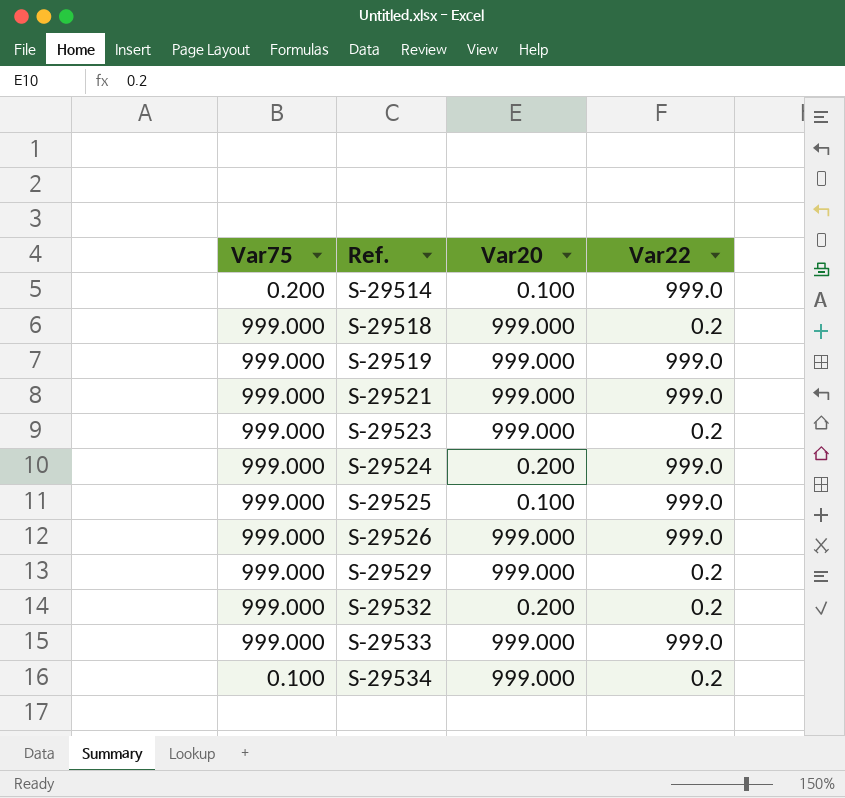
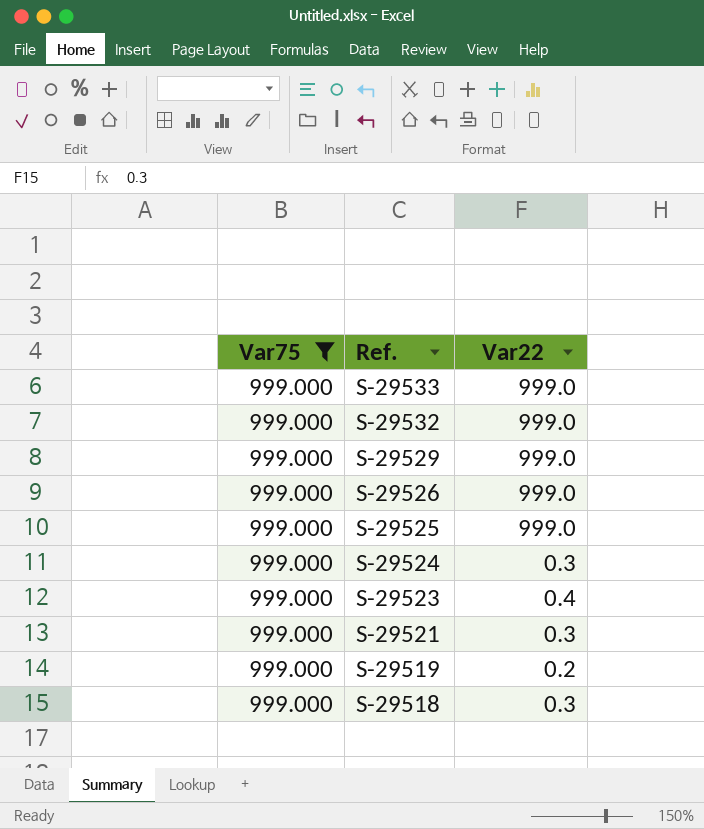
filter: none -> Var75 = 999.000
row order: Ref. ascending -> Ref. descending
column Var20 | position: 3 -> none
S-29532 | Var22: 0.2 -> 999.0
S-29529 | Var22: 0.2 -> 999.0
S-29524 | Var22: 999.0 -> 0.3
S-29523 | Var22: 0.2 -> 0.4
S-29521 | Var22: 999.0 -> 0.3
S-29519 | Var22: 999.0 -> 0.2
S-29518 | Var22: 0.2 -> 0.3

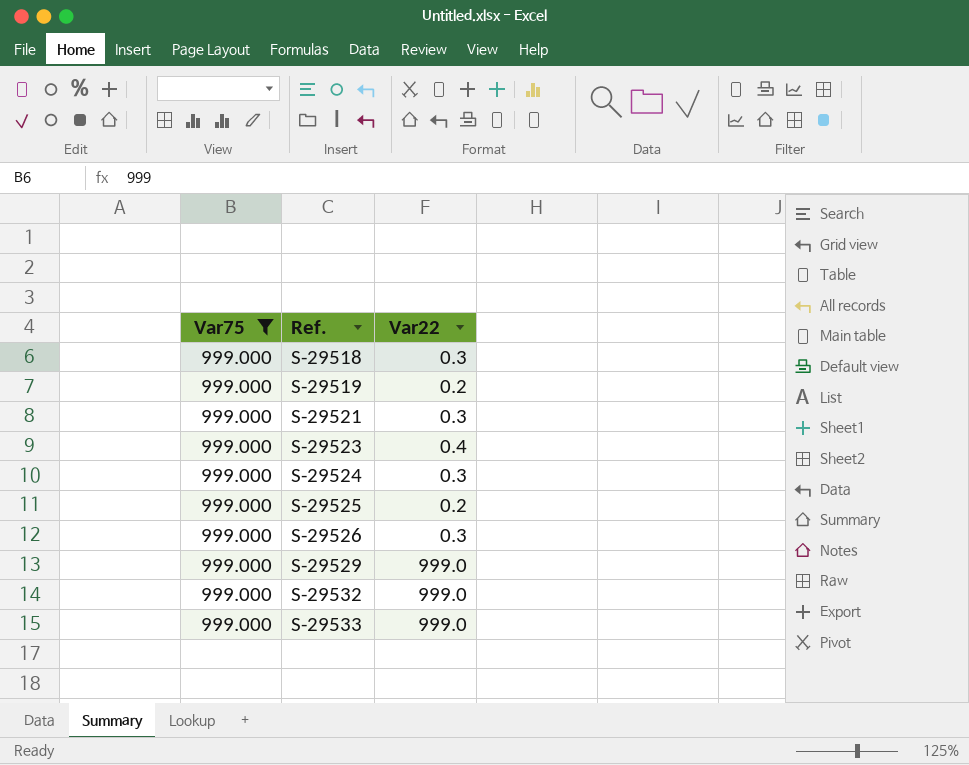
row order: Ref. descending -> Ref. ascending
S-29525 | Var22: 999.0 -> 0.2
S-29526 | Var22: 999.0 -> 0.3

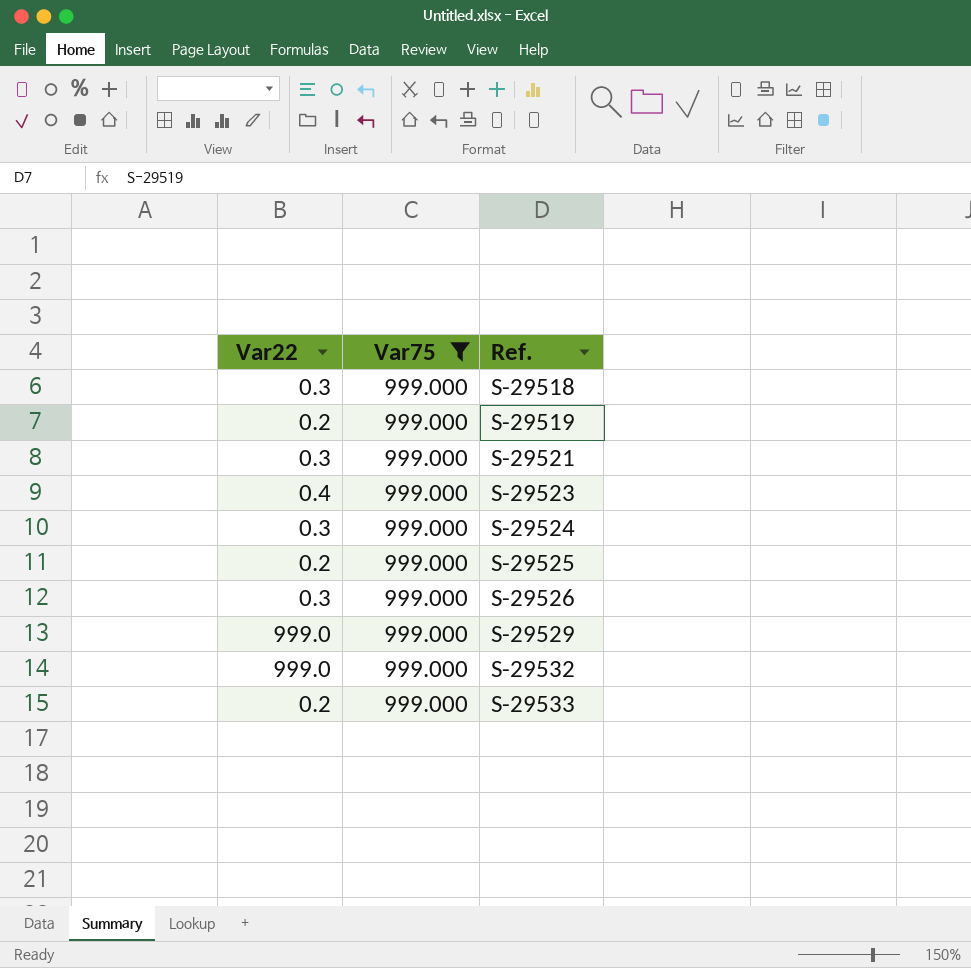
column Var22 | position: 3 -> 1
S-29533 | Var22: 999.0 -> 0.2

